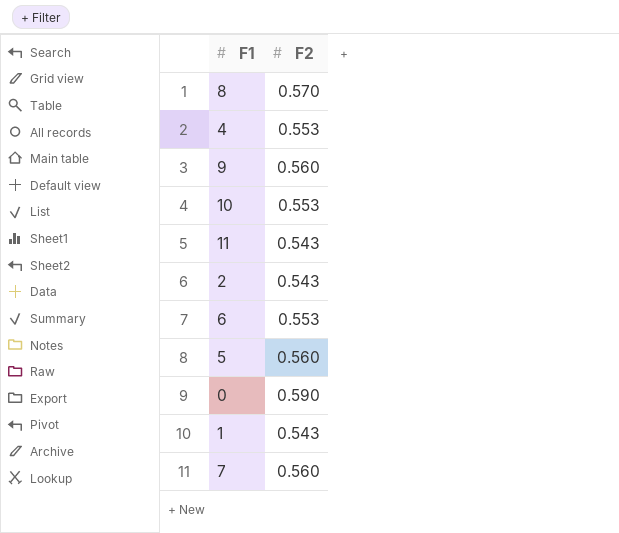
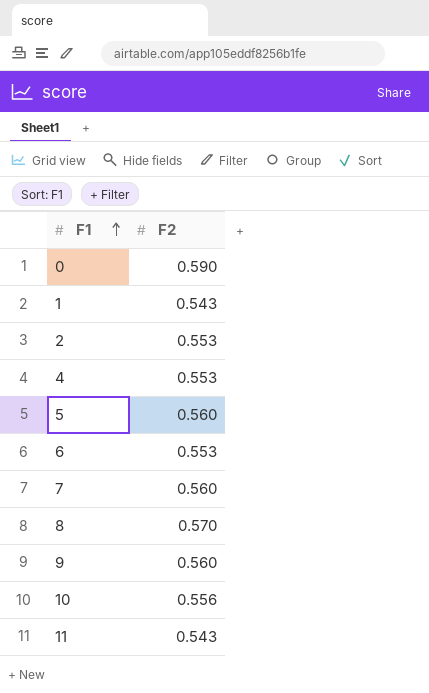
row order: none -> F1 ascending
2 | F2: 0.543 -> 0.553
10 | F2: 0.553 -> 0.556

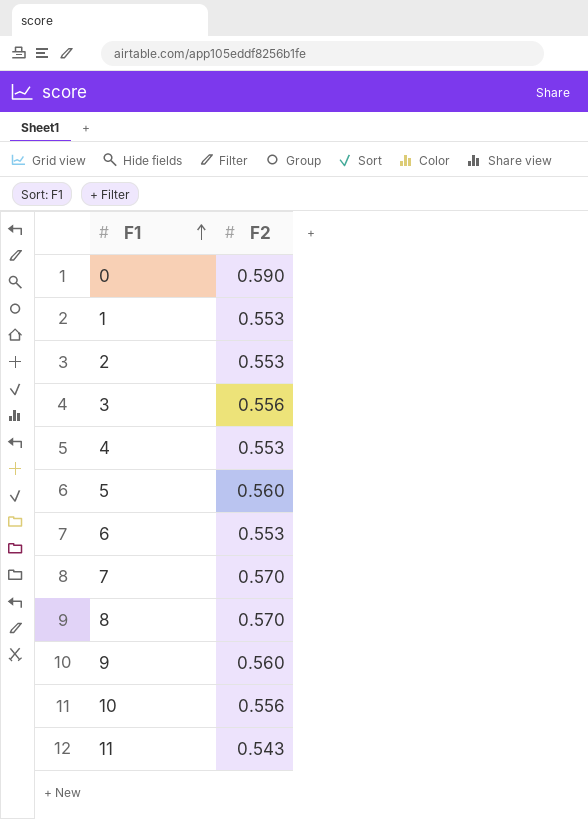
1 | F2: 0.543 -> 0.553
row 3: none -> 0.556
7 | F2: 0.560 -> 0.570

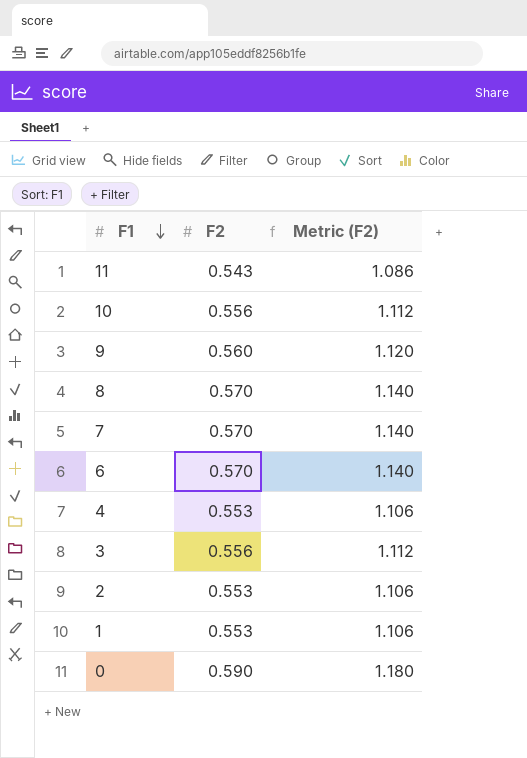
row order: F1 ascending -> F1 descending
column Metric (F2) | formula: none -> [F2] * 2
row 5: 0.560 -> none
6 | F2: 0.553 -> 0.570

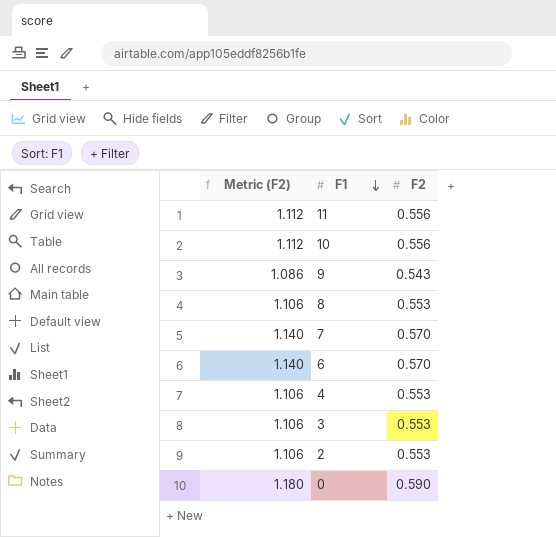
column Metric (F2) | position: 3 -> 1
row 1: 0.553 | 1.106 -> none
11 | Metric (F2): 1.086 -> 1.112
11 | F2: 0.543 -> 0.556
9 | Metric (F2): 1.120 -> 1.086
9 | F2: 0.560 -> 0.543
8 | Metric (F2): 1.140 -> 1.106
8 | F2: 0.570 -> 0.553
3 | Metric (F2): 1.112 -> 1.106
3 | F2: 0.556 -> 0.553

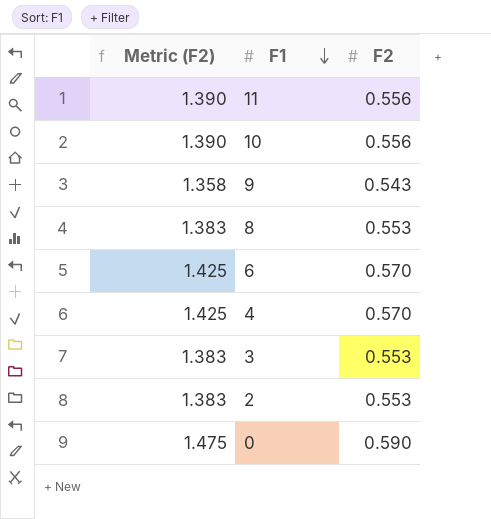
column Metric (F2) | formula: [F2] * 2 -> [F2] * 2.5
row 7: 1.140 | 0.570 -> none
4 | F2: 0.553 -> 0.570

